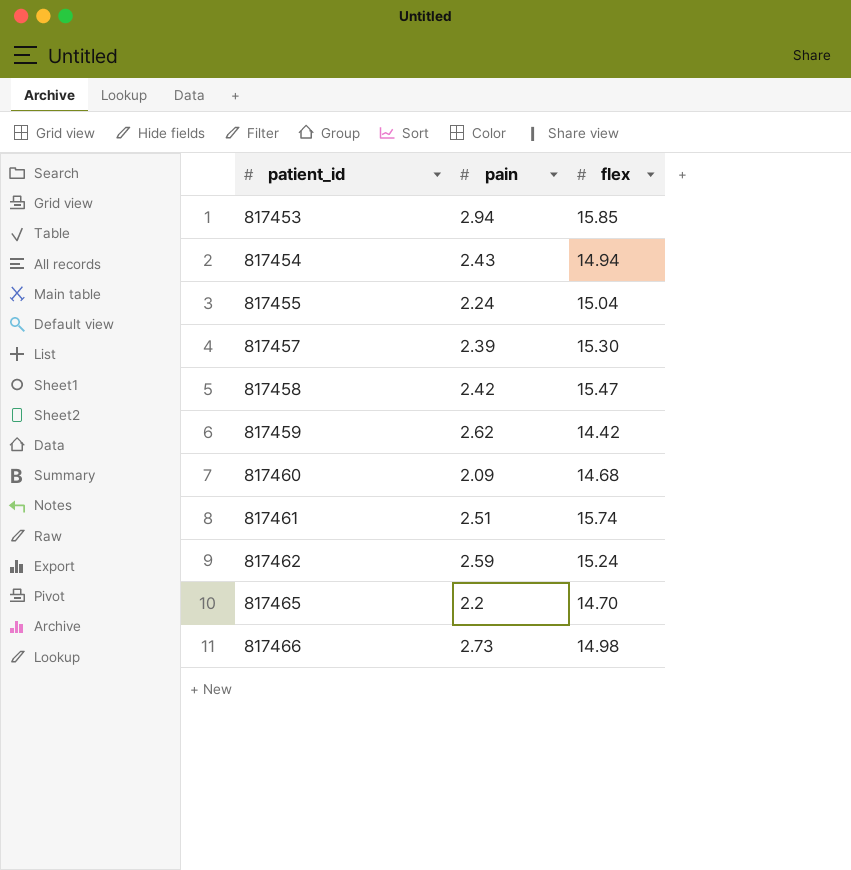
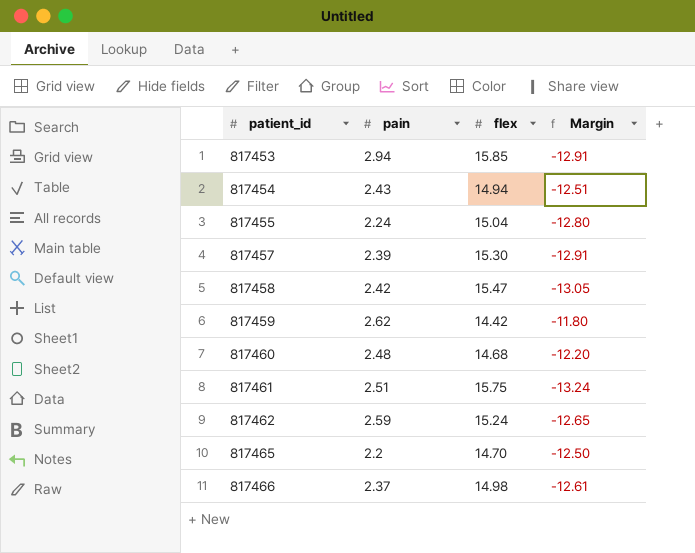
column Margin | formula: none -> [pain] - [flex]
817460 | pain: 2.09 -> 2.48
817461 | flex: 15.74 -> 15.75
817466 | pain: 2.73 -> 2.37

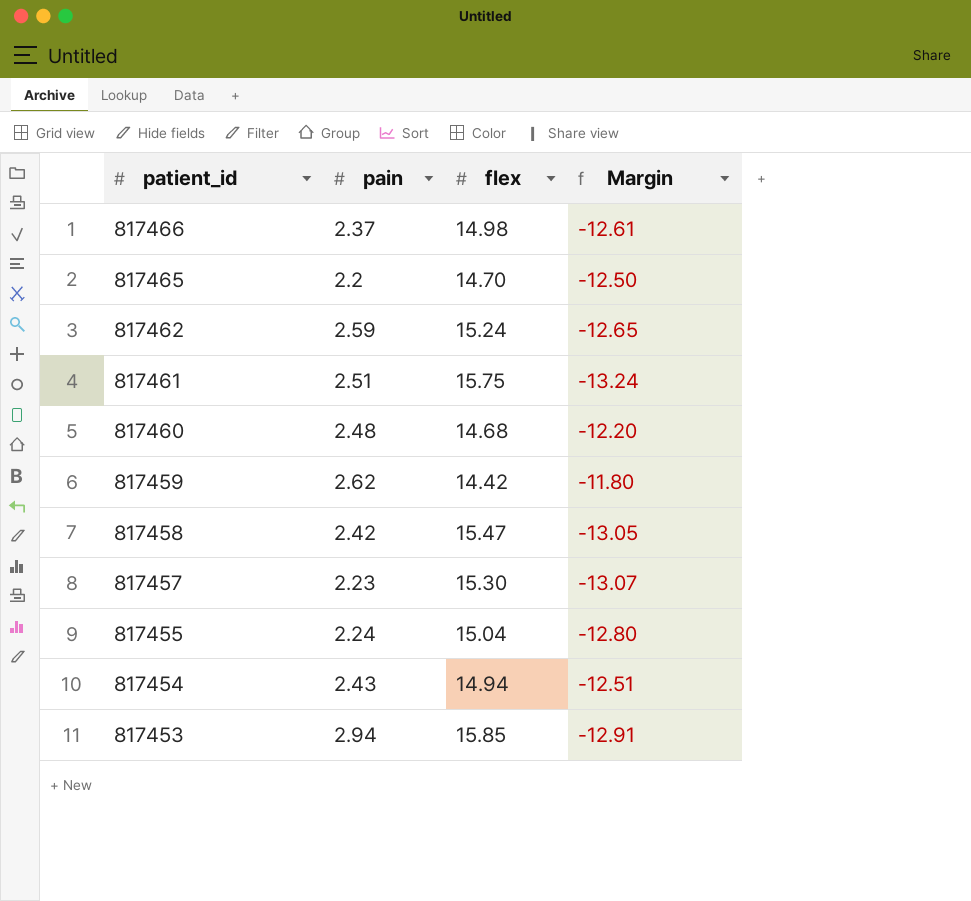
row order: patient_id ascending -> patient_id descending
817457 | pain: 2.39 -> 2.23
817457 | Margin: -12.91 -> -13.07

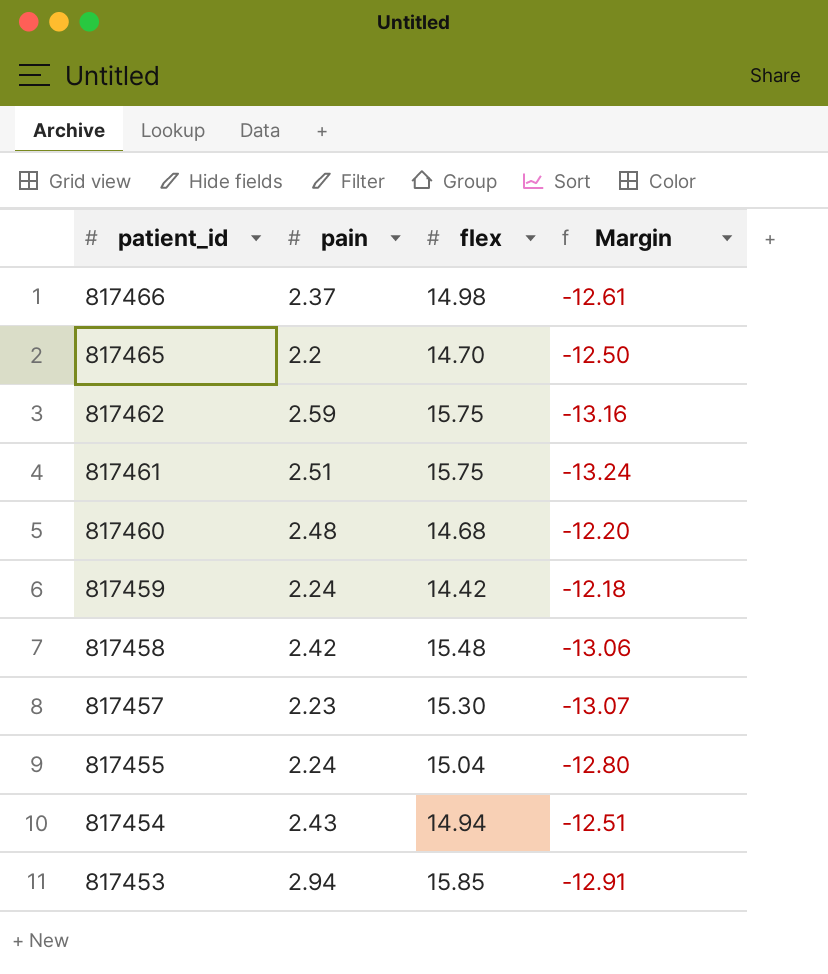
817462 | flex: 15.24 -> 15.75
817462 | Margin: -12.65 -> -13.16
817459 | pain: 2.62 -> 2.24
817459 | Margin: -11.80 -> -12.18
817458 | flex: 15.47 -> 15.48
817458 | Margin: -13.05 -> -13.06

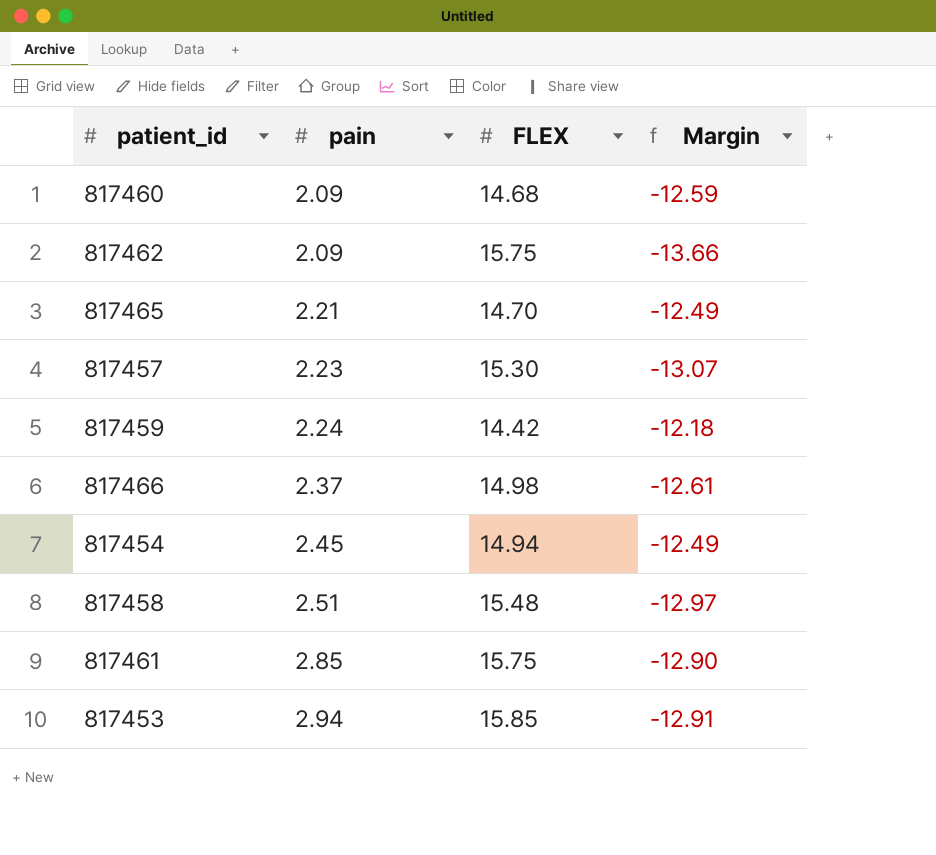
row order: patient_id descending -> pain ascending
column name: flex -> FLEX
row 817455: 2.24 | 15.04 | -12.80 -> none
817460 | pain: 2.48 -> 2.09
817460 | Margin: -12.20 -> -12.59
817462 | pain: 2.59 -> 2.09
817462 | Margin: -13.16 -> -13.66
817465 | pain: 2.2 -> 2.21
817465 | Margin: -12.50 -> -12.49
817454 | pain: 2.43 -> 2.45
817454 | Margin: -12.51 -> -12.49
817458 | pain: 2.42 -> 2.51
817458 | Margin: -13.06 -> -12.97
817461 | pain: 2.51 -> 2.85
817461 | Margin: -13.24 -> -12.90

